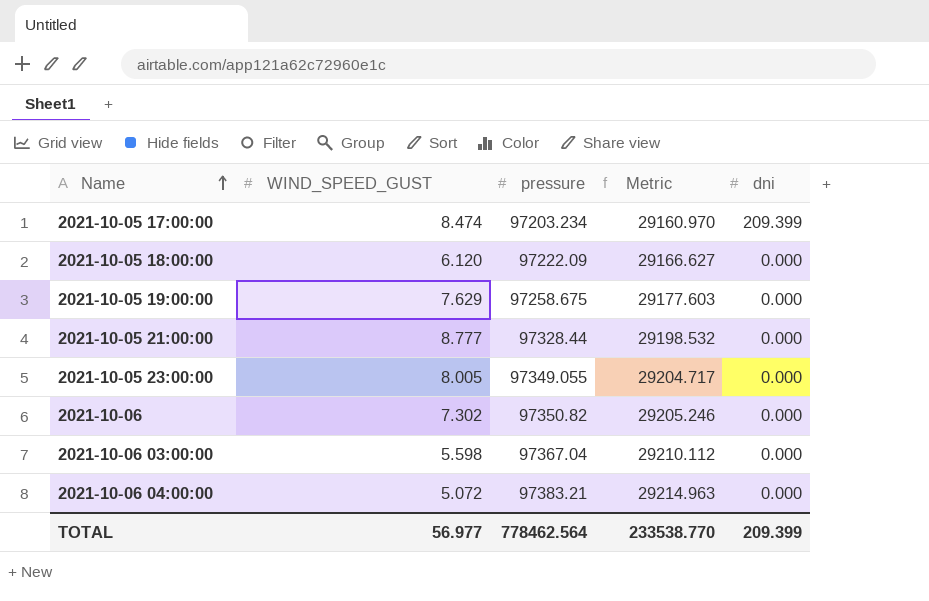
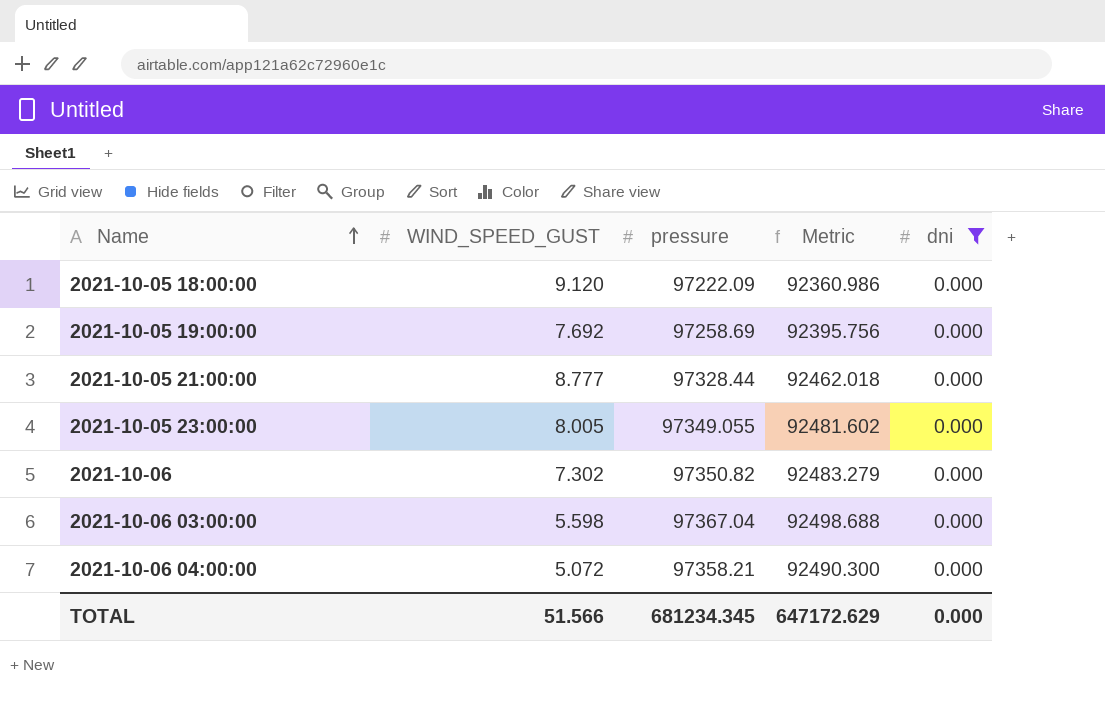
filter: none -> dni = 0.000
column Metric | formula: [pressure] * 0.3 -> [pressure] * 0.95
2021-10-05 18:00:00 | WIND_SPEED_GUST: 6.120 -> 9.120
2021-10-05 19:00:00 | WIND_SPEED_GUST: 7.629 -> 7.692
2021-10-05 19:00:00 | pressure: 97258.675 -> 97258.69
2021-10-06 04:00:00 | pressure: 97383.21 -> 97358.21
TOTAL | WIND_SPEED_GUST: 56.977 -> 51.566
TOTAL | pressure: 778462.564 -> 681234.345
TOTAL | Metric: 233538.770 -> 647172.629
TOTAL | dni: 209.399 -> 0.000

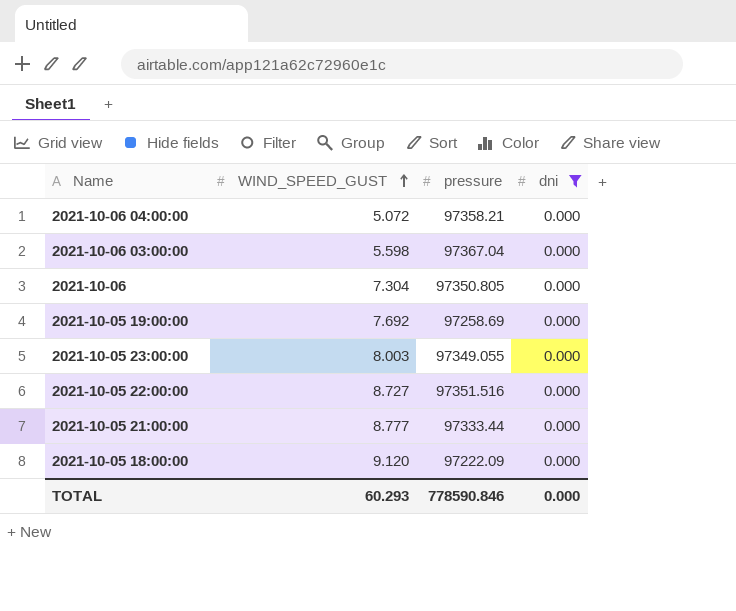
row order: Name ascending -> WIND_SPEED_GUST ascending
column Metric | formula: [pressure] * 0.95 -> none
2021-10-06 | WIND_SPEED_GUST: 7.302 -> 7.304
2021-10-06 | pressure: 97350.82 -> 97350.805
2021-10-05 23:00:00 | WIND_SPEED_GUST: 8.005 -> 8.003
row 2021-10-05 22:00:00: none -> 8.727 | 97351.516 | 0.000
2021-10-05 21:00:00 | pressure: 97328.44 -> 97333.44
TOTAL | WIND_SPEED_GUST: 51.566 -> 60.293
TOTAL | pressure: 681234.345 -> 778590.846

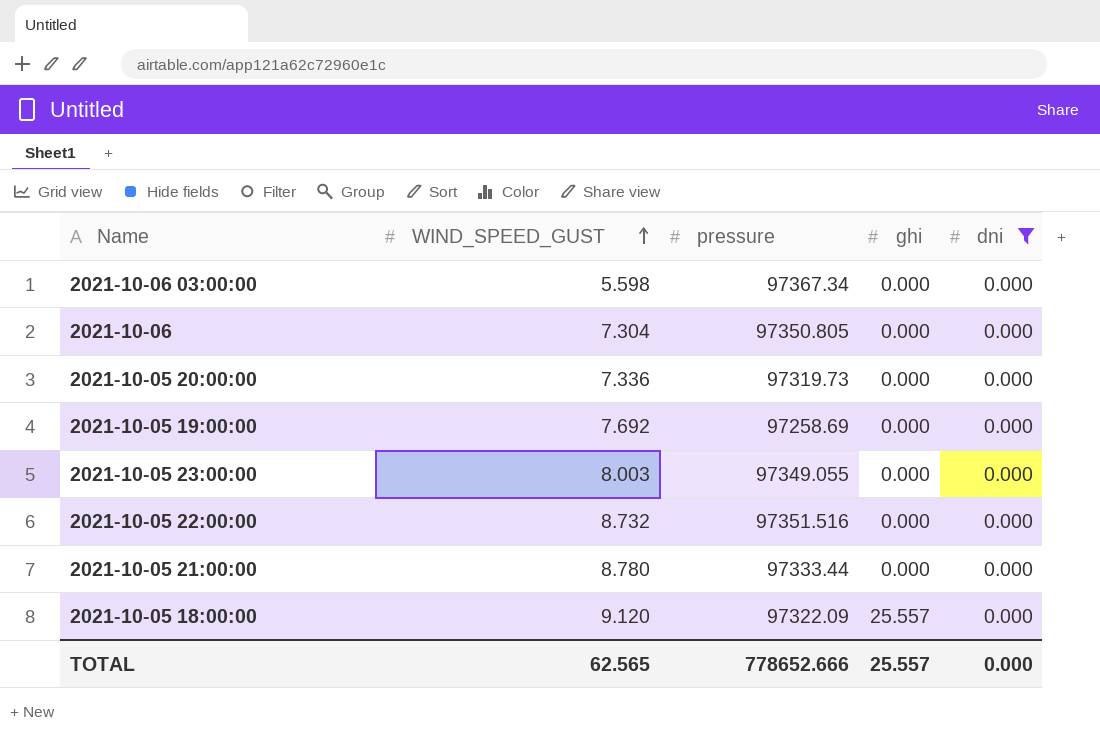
column ghi | position: none -> 4
row 2021-10-06 04:00:00: 5.072 | 97358.21 | 0.000 -> none
2021-10-06 03:00:00 | pressure: 97367.04 -> 97367.34
row 2021-10-05 20:00:00: none -> 7.336 | 97319.73 | 0.000 | 0.000
2021-10-05 22:00:00 | WIND_SPEED_GUST: 8.727 -> 8.732
2021-10-05 21:00:00 | WIND_SPEED_GUST: 8.777 -> 8.780
2021-10-05 18:00:00 | pressure: 97222.09 -> 97322.09
TOTAL | WIND_SPEED_GUST: 60.293 -> 62.565
TOTAL | pressure: 778590.846 -> 778652.666

